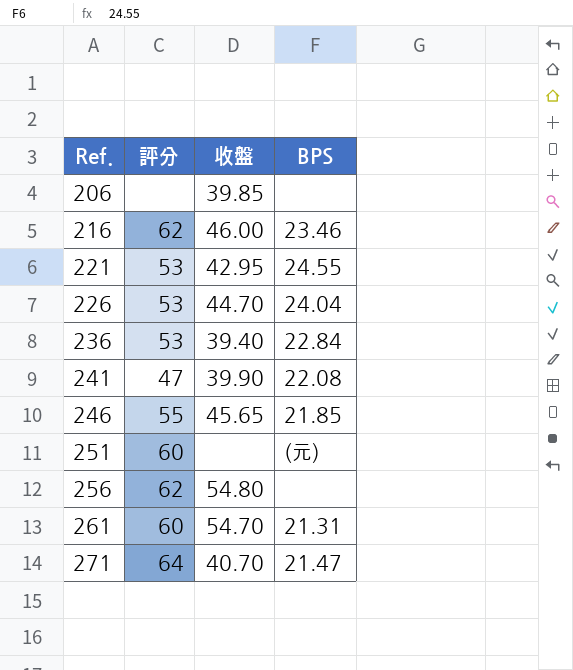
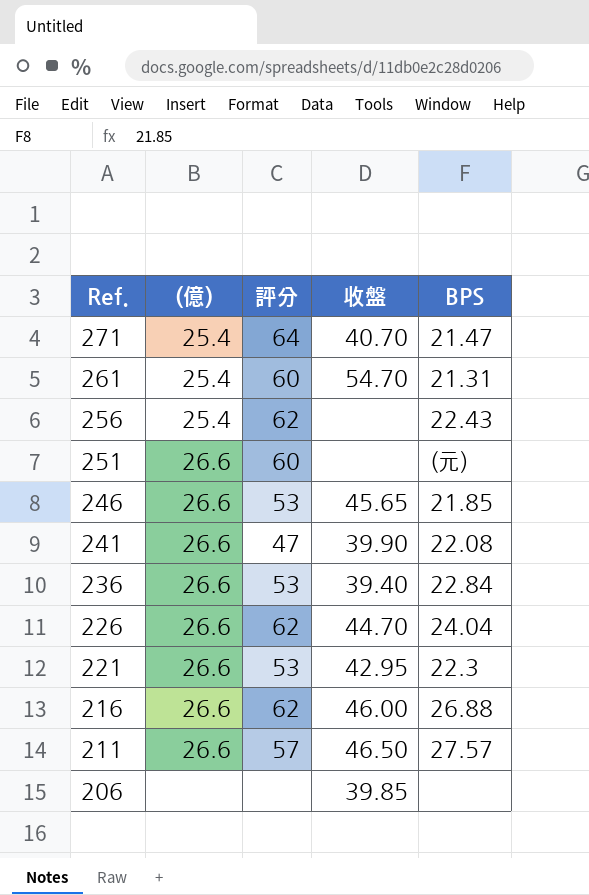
row order: Ref. ascending -> Ref. descending
column (億) | position: none -> 2
256 | 收盤: 54.80 -> none
256 | BPS: none -> 22.43
246 | 評分: 55 -> 53
226 | 評分: 53 -> 62
221 | BPS: 24.55 -> 22.3
216 | BPS: 23.46 -> 26.88
row 211: none -> 26.6 | 57 | 46.50 | 27.57

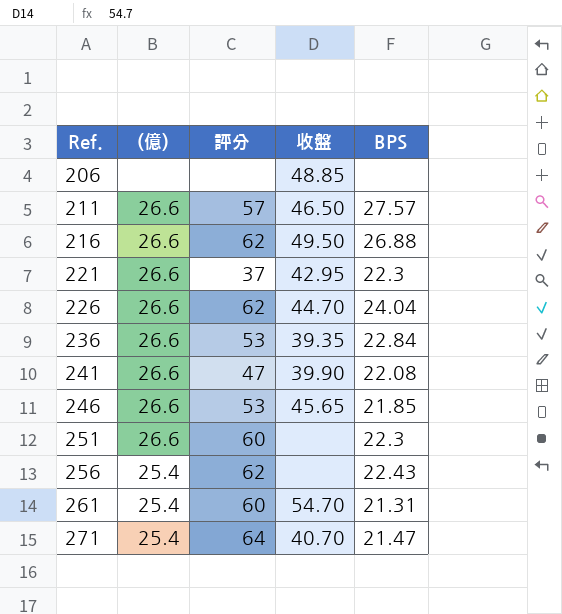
row order: Ref. descending -> Ref. ascending
206 | 收盤: 39.85 -> 48.85
216 | 收盤: 46.00 -> 49.50
221 | 評分: 53 -> 37
236 | 收盤: 39.40 -> 39.35
251 | BPS: (元) -> 22.3

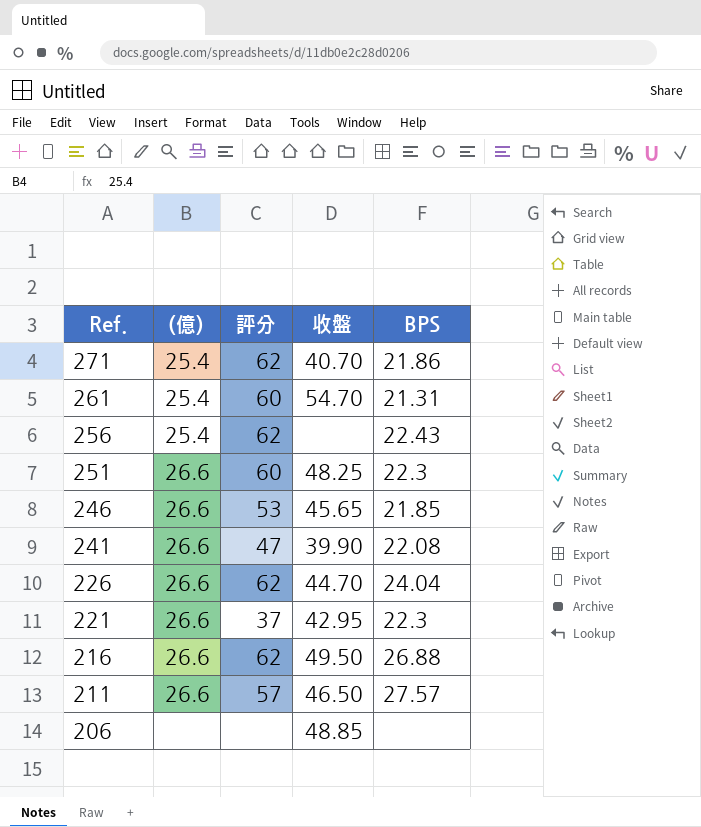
row order: Ref. ascending -> Ref. descending
row 236: 26.6 | 53 | 39.35 | 22.84 -> none
271 | 評分: 64 -> 62
271 | BPS: 21.47 -> 21.86
251 | 收盤: none -> 48.25

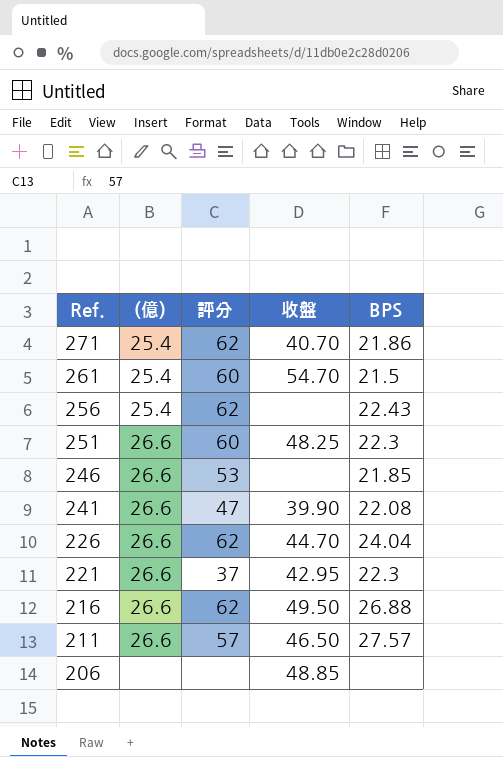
261 | BPS: 21.31 -> 21.5
246 | 收盤: 45.65 -> none

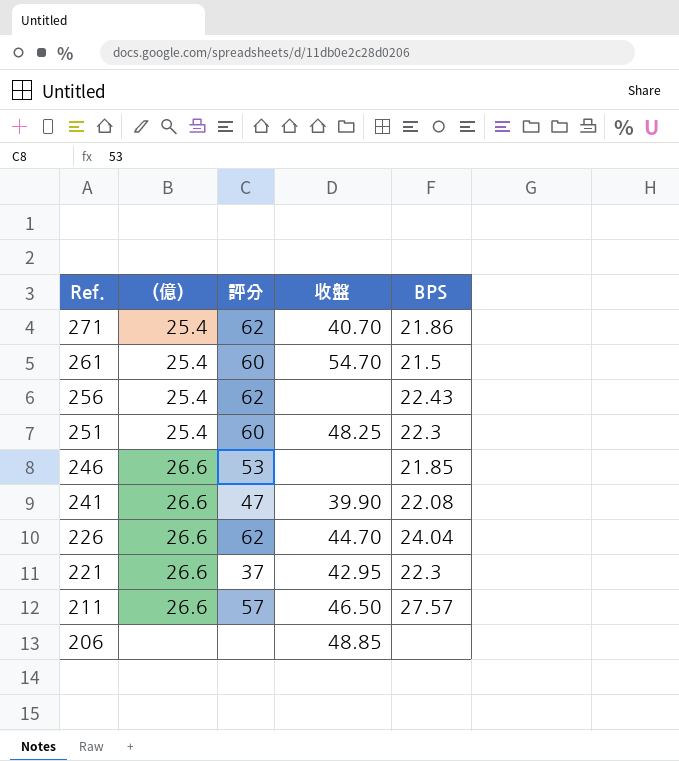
row 216: 26.6 | 62 | 49.50 | 26.88 -> none
251 | (億): 26.6 -> 25.4

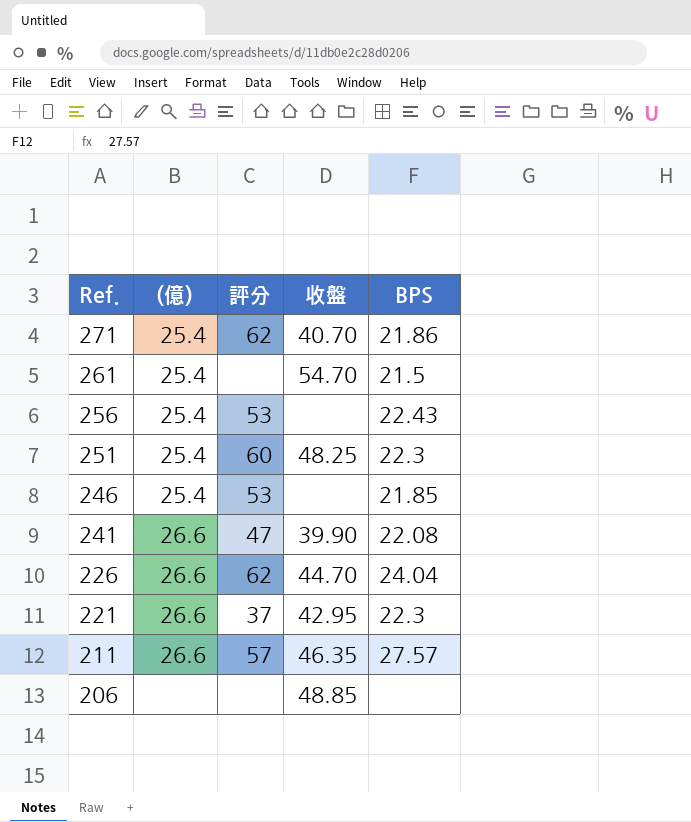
261 | 評分: 60 -> none
256 | 評分: 62 -> 53
246 | (億): 26.6 -> 25.4
211 | 收盤: 46.50 -> 46.35

